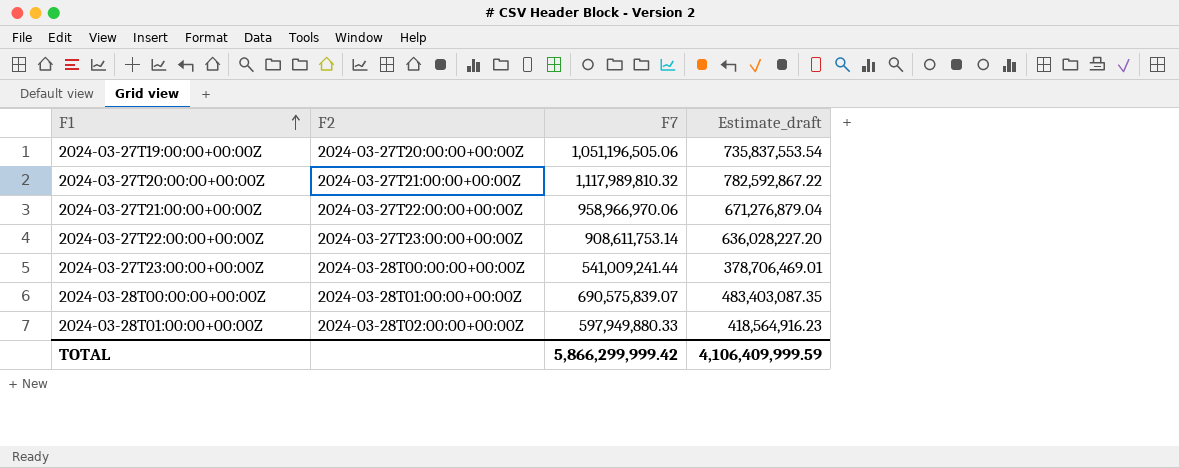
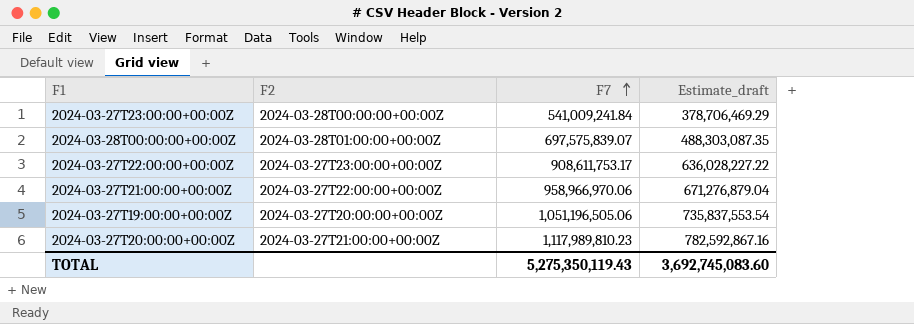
row order: F1 ascending -> F7 ascending
row 2024-03-28T01:00:00+00:00Z: 2024-03-28T02:00:00+00:00Z | 597,949,880.33 | 418,564,916.23 -> none
2024-03-27T23:00:00+00:00Z | F7: 541,009,241.44 -> 541,009,241.84
2024-03-27T23:00:00+00:00Z | Estimate_draft: 378,706,469.01 -> 378,706,469.29
2024-03-28T00:00:00+00:00Z | F7: 690,575,839.07 -> 697,575,839.07
2024-03-28T00:00:00+00:00Z | Estimate_draft: 483,403,087.35 -> 488,303,087.35
2024-03-27T22:00:00+00:00Z | F7: 908,611,753.14 -> 908,611,753.17
2024-03-27T22:00:00+00:00Z | Estimate_draft: 636,028,227.20 -> 636,028,227.22
2024-03-27T20:00:00+00:00Z | F7: 1,117,989,810.32 -> 1,117,989,810.23
2024-03-27T20:00:00+00:00Z | Estimate_draft: 782,592,867.22 -> 782,592,867.16
TOTAL | F7: 5,866,299,999.42 -> 5,275,350,119.43
TOTAL | Estimate_draft: 4,106,409,999.59 -> 3,692,745,083.60

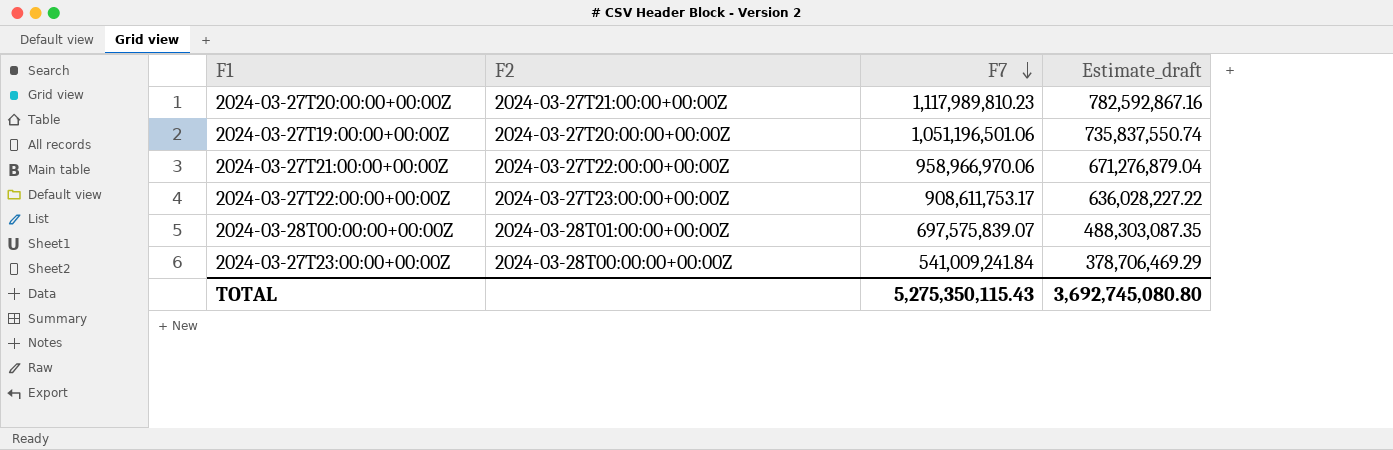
row order: F7 ascending -> F7 descending
2024-03-27T19:00:00+00:00Z | F7: 1,051,196,505.06 -> 1,051,196,501.06
2024-03-27T19:00:00+00:00Z | Estimate_draft: 735,837,553.54 -> 735,837,550.74
TOTAL | F7: 5,275,350,119.43 -> 5,275,350,115.43
TOTAL | Estimate_draft: 3,692,745,083.60 -> 3,692,745,080.80

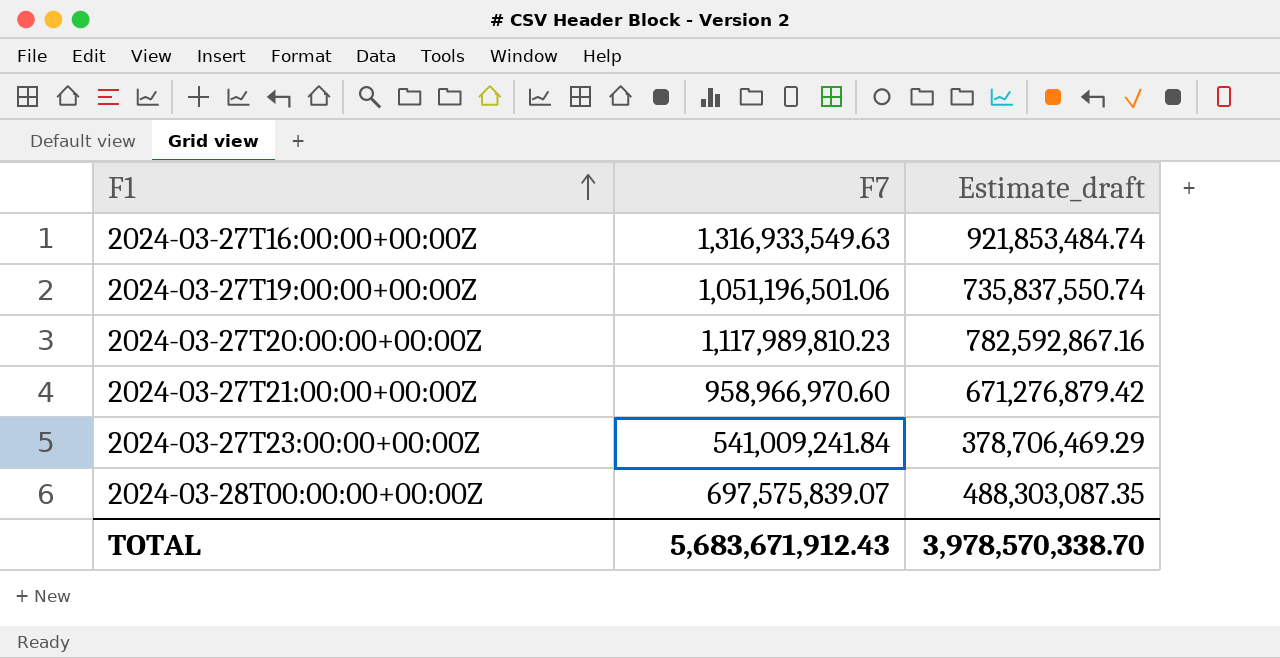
row order: F7 descending -> F1 ascending
column F2 | position: 2 -> none
row 2024-03-27T22:00:00+00:00Z: 2024-03-27T23:00:00+00:00Z | 908,611,753.17 | 636,028,227.22 -> none
row 2024-03-27T16:00:00+00:00Z: none -> 1,316,933,549.63 | 921,853,484.74
2024-03-27T21:00:00+00:00Z | F7: 958,966,970.06 -> 958,966,970.60
2024-03-27T21:00:00+00:00Z | Estimate_draft: 671,276,879.04 -> 671,276,879.42
TOTAL | F7: 5,275,350,115.43 -> 5,683,671,912.43
TOTAL | Estimate_draft: 3,692,745,080.80 -> 3,978,570,338.70

